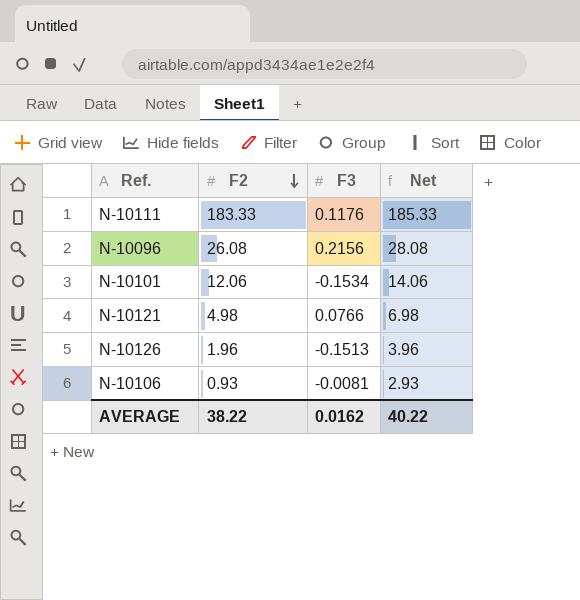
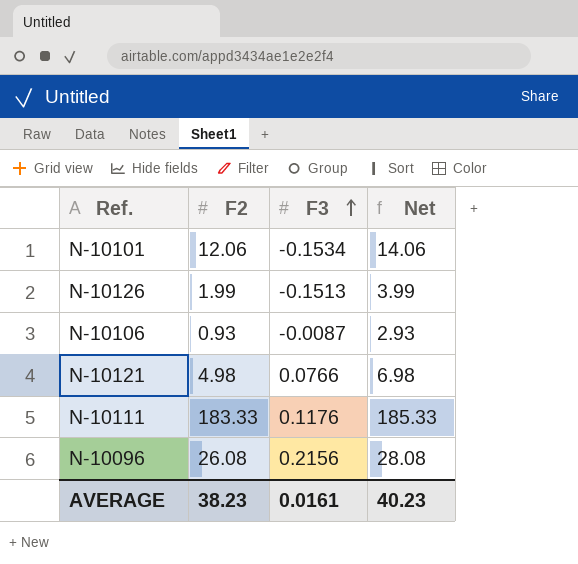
row order: F2 descending -> F3 ascending
N-10126 | F2: 1.96 -> 1.99
N-10126 | Net: 3.96 -> 3.99
N-10106 | F3: -0.0081 -> -0.0087
AVERAGE | F2: 38.22 -> 38.23
AVERAGE | F3: 0.0162 -> 0.0161
AVERAGE | Net: 40.22 -> 40.23

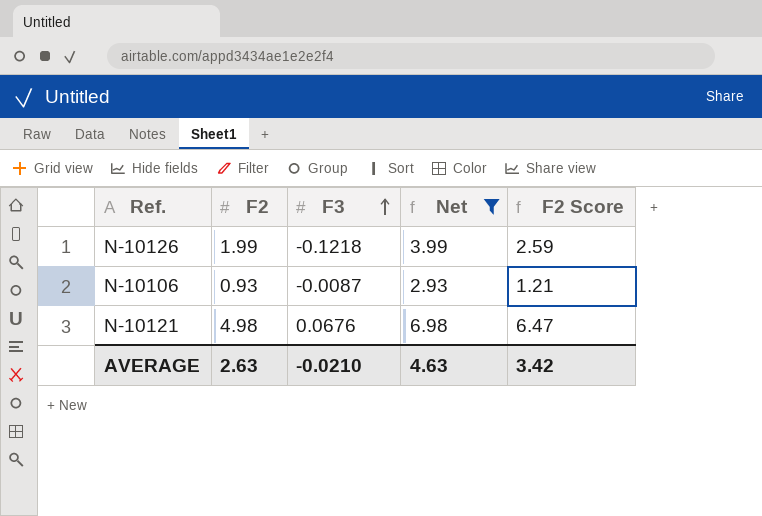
filter: none -> Net <= 6.98
column F2 Score | formula: none -> [F2] * 1.3
N-10126 | F3: -0.1513 -> -0.1218
N-10121 | F3: 0.0766 -> 0.0676
AVERAGE | F2: 38.23 -> 2.63
AVERAGE | F3: 0.0161 -> -0.0210
AVERAGE | Net: 40.23 -> 4.63

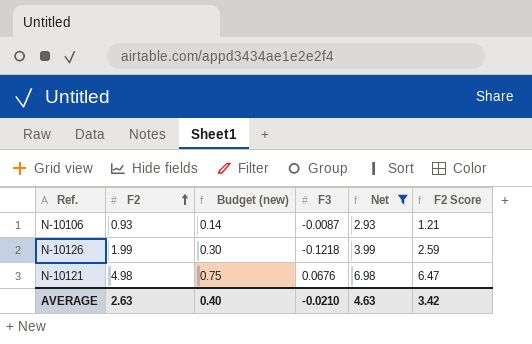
row order: F3 ascending -> F2 ascending
column Budget (new) | formula: none -> [F2] * 0.15

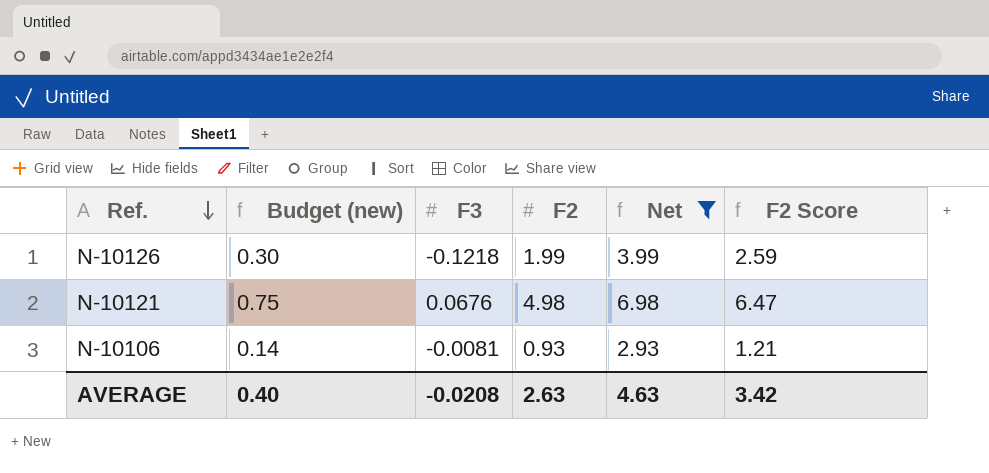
row order: F2 ascending -> Ref. descending
column F2 | position: 2 -> 4
N-10106 | F3: -0.0087 -> -0.0081
AVERAGE | F3: -0.0210 -> -0.0208

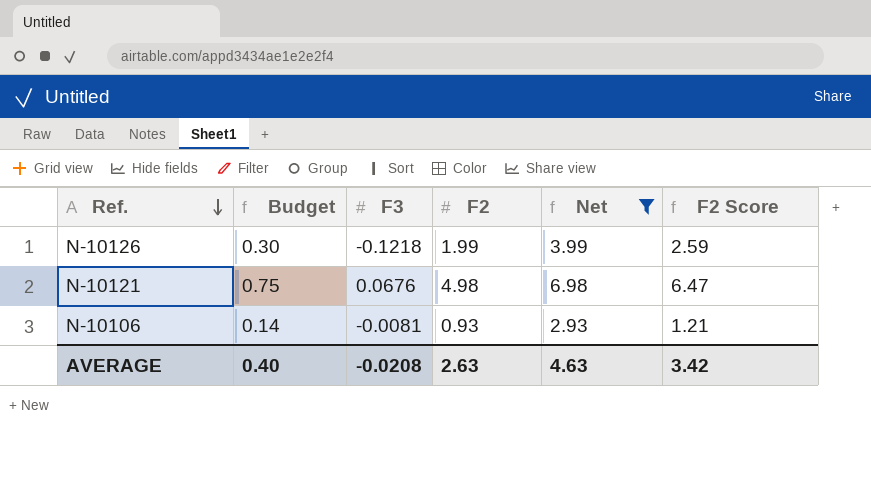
column name: Budget (new) -> Budget

